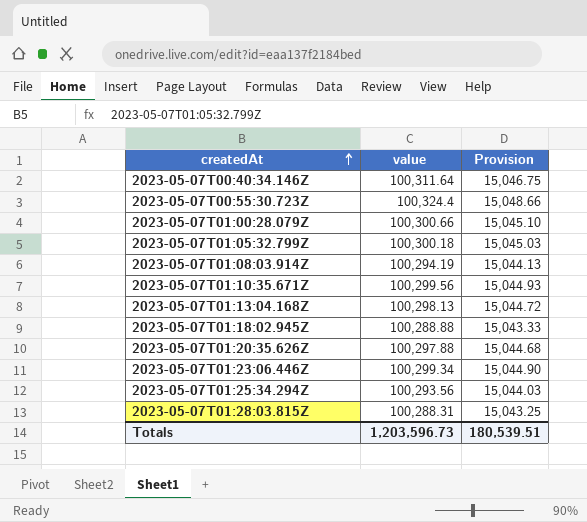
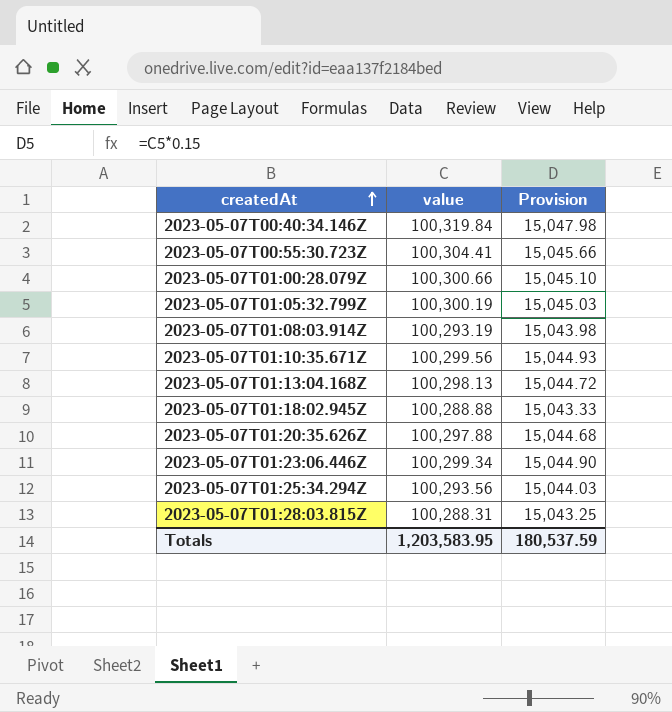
2023-05-07T00:40:34.146Z | value: 100,311.64 -> 100,319.84
2023-05-07T00:40:34.146Z | Provision: 15,046.75 -> 15,047.98
2023-05-07T00:55:30.723Z | value: 100,324.4 -> 100,304.41
2023-05-07T00:55:30.723Z | Provision: 15,048.66 -> 15,045.66
2023-05-07T01:05:32.799Z | value: 100,300.18 -> 100,300.19
2023-05-07T01:08:03.914Z | value: 100,294.19 -> 100,293.19
2023-05-07T01:08:03.914Z | Provision: 15,044.13 -> 15,043.98
Totals | value: 1,203,596.73 -> 1,203,583.95
Totals | Provision: 180,539.51 -> 180,537.59

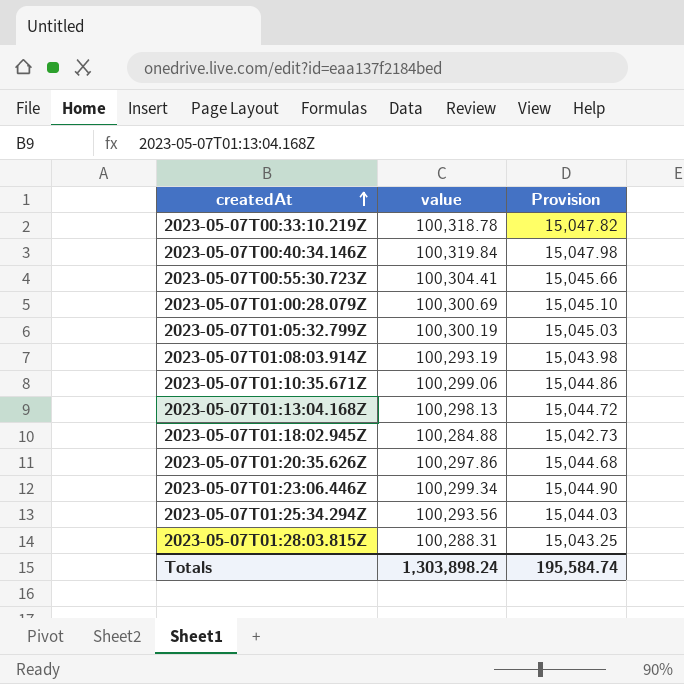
row 2023-05-07T00:33:10.219Z: none -> 100,318.78 | 15,047.82
2023-05-07T01:00:28.079Z | value: 100,300.66 -> 100,300.69
2023-05-07T01:10:35.671Z | value: 100,299.56 -> 100,299.06
2023-05-07T01:10:35.671Z | Provision: 15,044.93 -> 15,044.86
2023-05-07T01:18:02.945Z | value: 100,288.88 -> 100,284.88
2023-05-07T01:18:02.945Z | Provision: 15,043.33 -> 15,042.73
2023-05-07T01:20:35.626Z | value: 100,297.88 -> 100,297.86
Totals | value: 1,203,583.95 -> 1,303,898.24
Totals | Provision: 180,537.59 -> 195,584.74

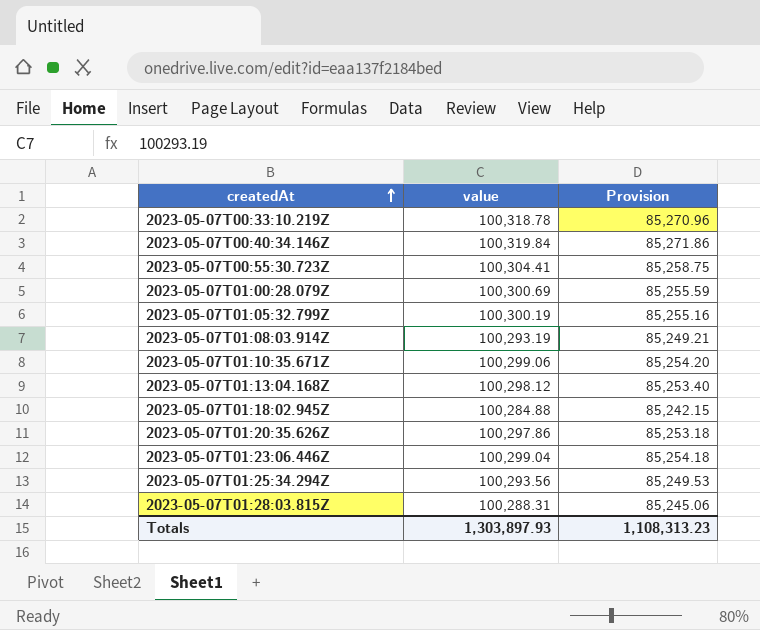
column Provision | formula: [value] * 0.15 -> [value] * 0.85
2023-05-07T01:13:04.168Z | value: 100,298.13 -> 100,298.12
2023-05-07T01:23:06.446Z | value: 100,299.34 -> 100,299.04
Totals | value: 1,303,898.24 -> 1,303,897.93
Totals | Provision: 195,584.74 -> 1,108,313.23

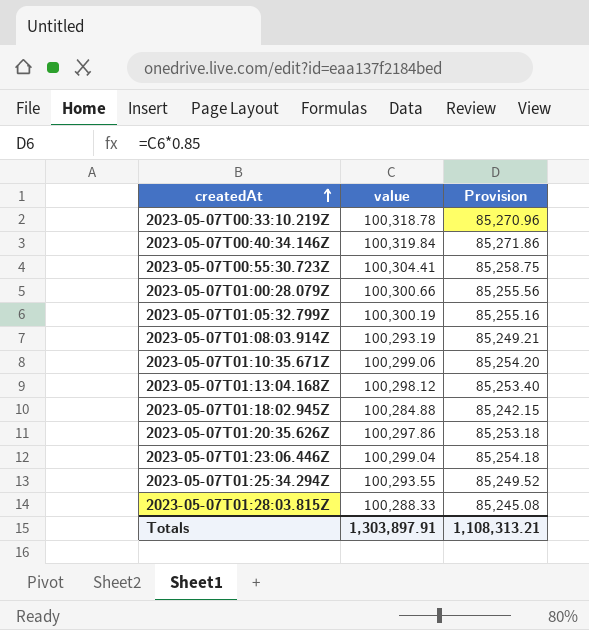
2023-05-07T01:00:28.079Z | value: 100,300.69 -> 100,300.66
2023-05-07T01:00:28.079Z | Provision: 85,255.59 -> 85,255.56
2023-05-07T01:25:34.294Z | value: 100,293.56 -> 100,293.55
2023-05-07T01:25:34.294Z | Provision: 85,249.53 -> 85,249.52
2023-05-07T01:28:03.815Z | value: 100,288.31 -> 100,288.33
2023-05-07T01:28:03.815Z | Provision: 85,245.06 -> 85,245.08
Totals | value: 1,303,897.93 -> 1,303,897.91
Totals | Provision: 1,108,313.23 -> 1,108,313.21

